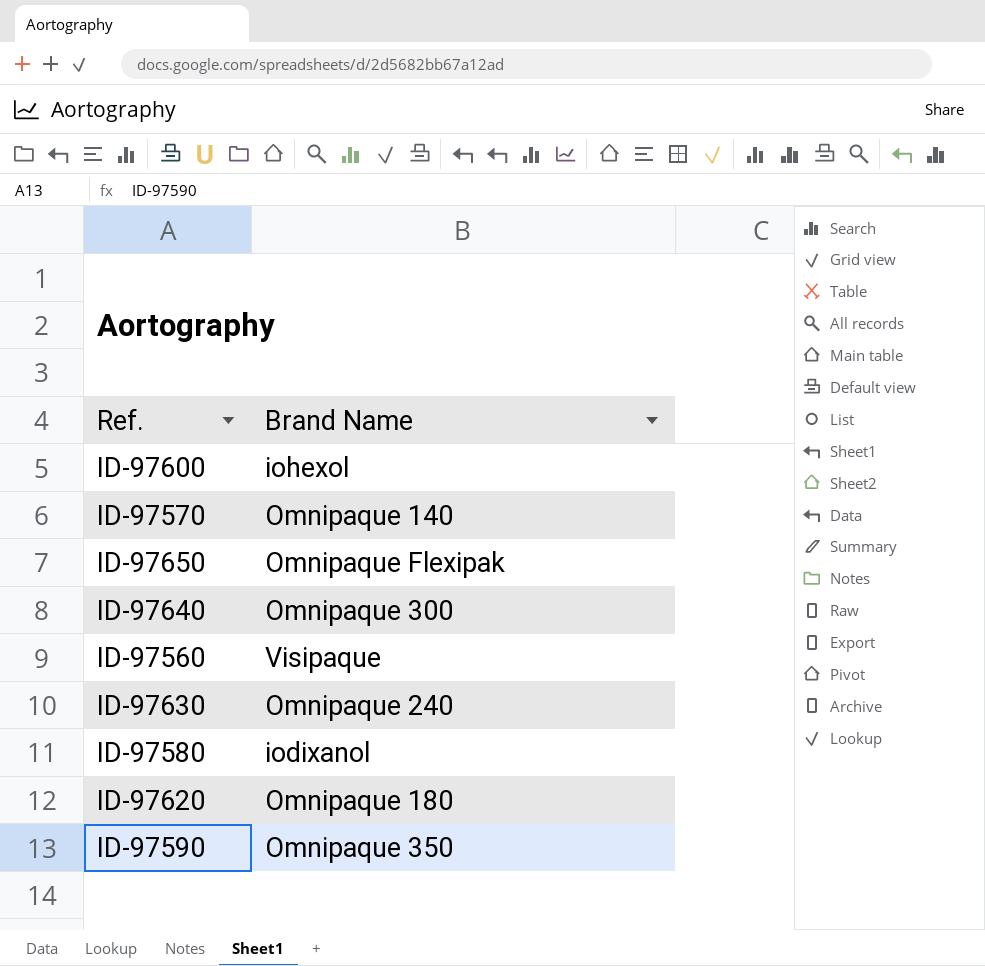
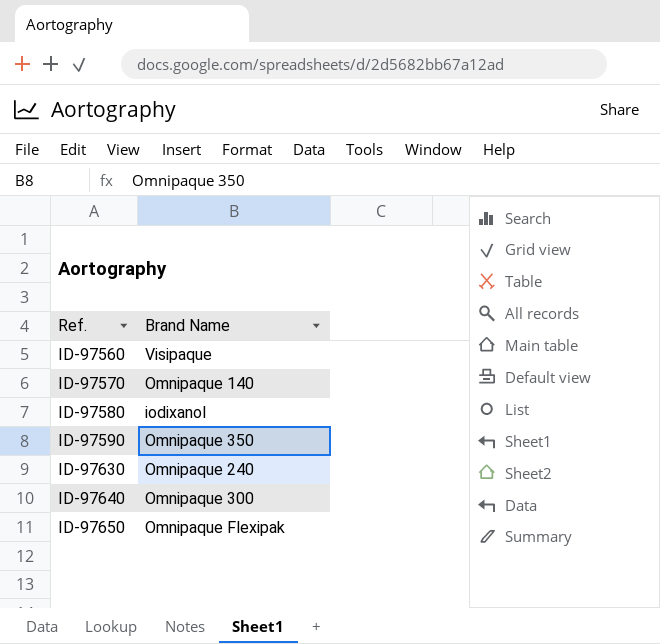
row order: none -> Ref. ascending
row ID-97600: iohexol -> none
row ID-97620: Omnipaque 180 -> none

